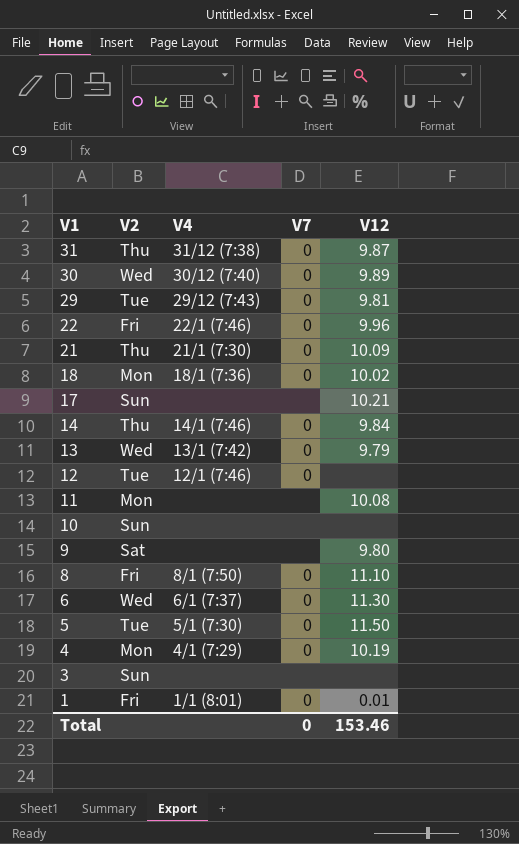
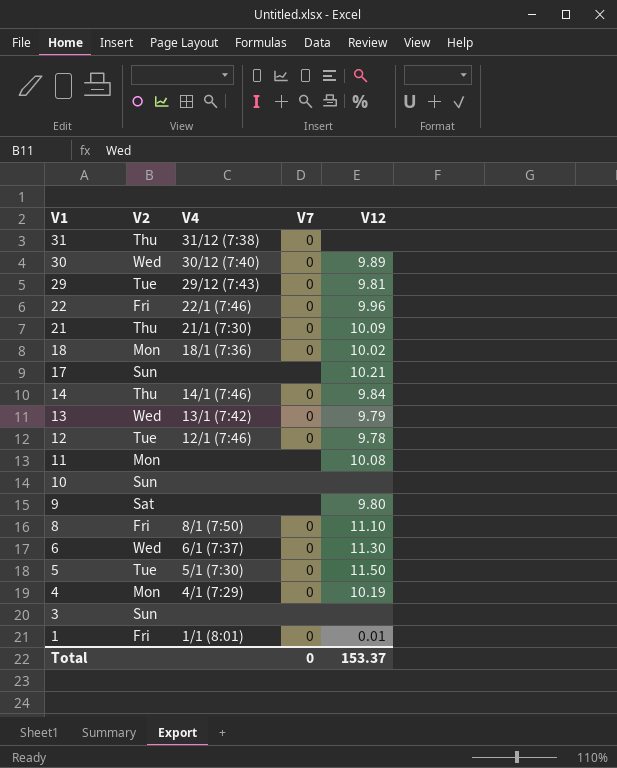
31 | V12: 9.87 -> none
12 | V12: none -> 9.78
Total | V12: 153.46 -> 153.37

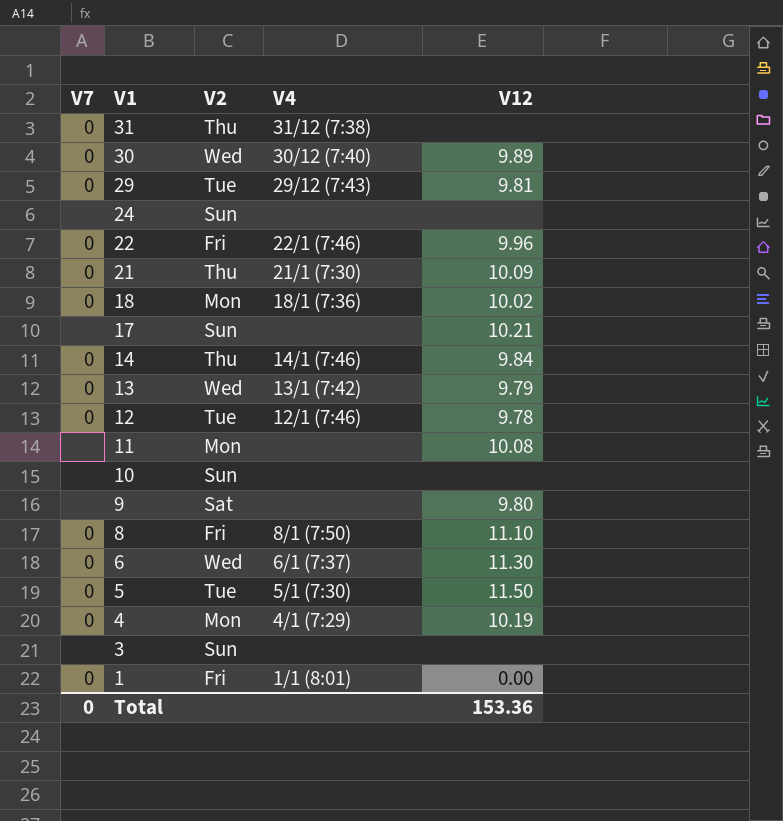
column V7 | position: 4 -> 1
row 24: none -> none | Sun | none | none
1 | V12: 0.01 -> 0.00
Total | V12: 153.37 -> 153.36

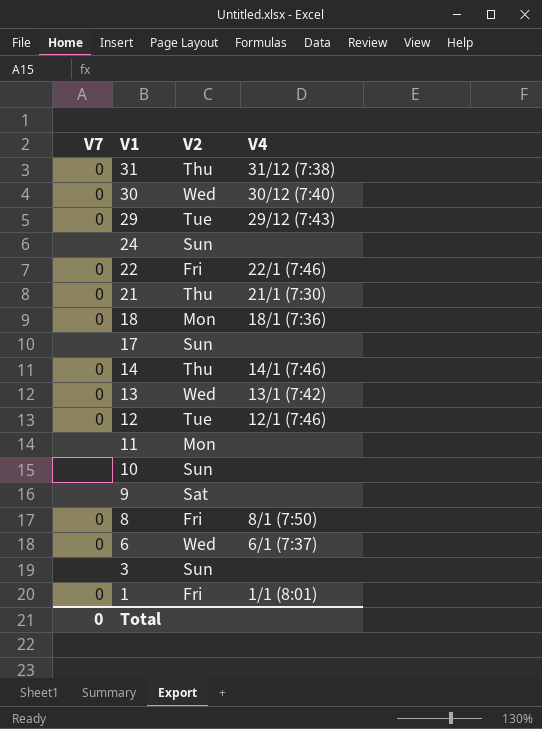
column V12 | position: 5 -> none
row 5: 0 | Tue | 5/1 (7:30) | 11.50 -> none
row 4: 0 | Mon | 4/1 (7:29) | 10.19 -> none

